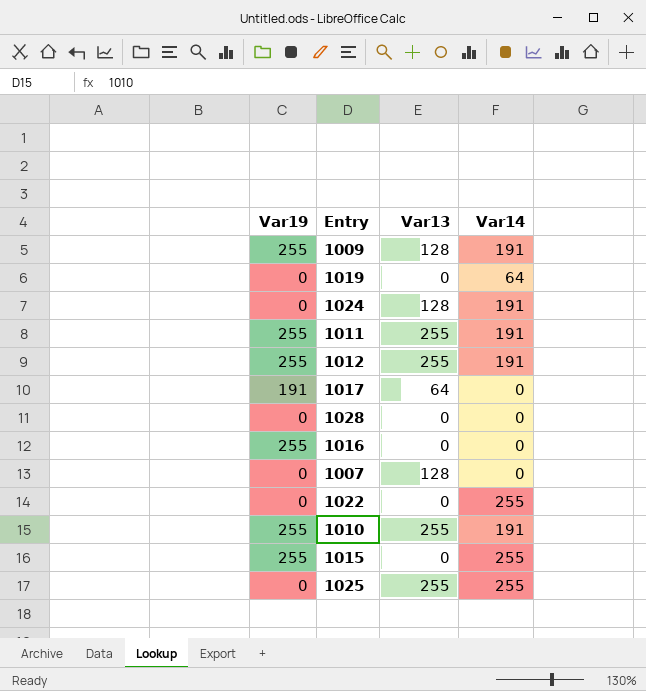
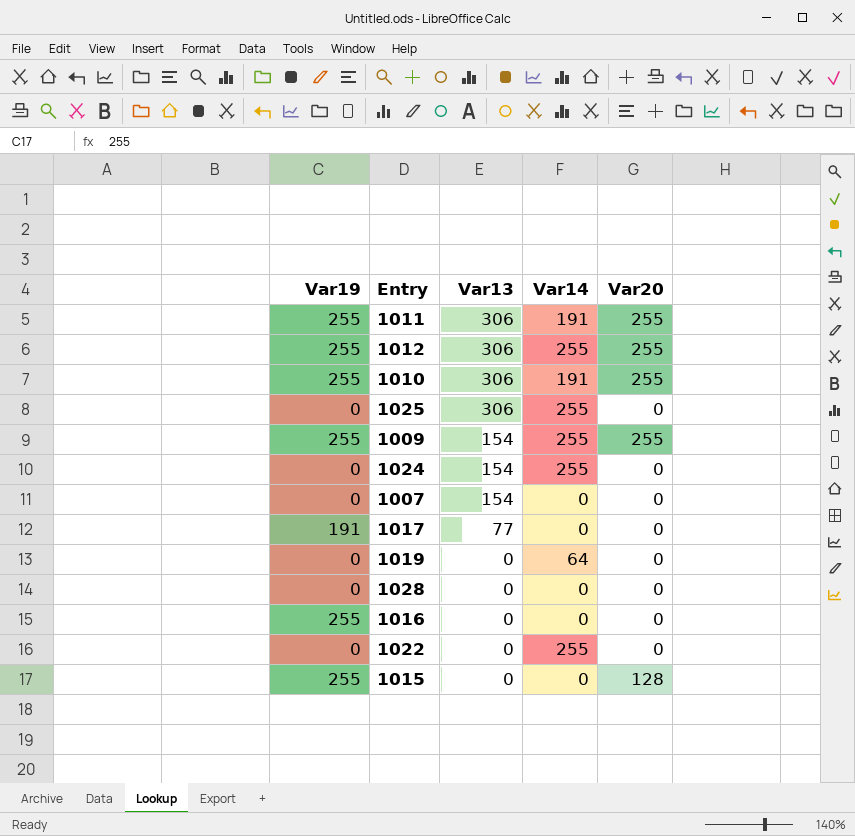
row order: none -> Var13 descending
column Var20 | position: none -> 5
1011 | Var13: 255 -> 306
1012 | Var13: 255 -> 306
1012 | Var14: 191 -> 255
1010 | Var13: 255 -> 306
1025 | Var13: 255 -> 306
1009 | Var13: 128 -> 154
1009 | Var14: 191 -> 255
1024 | Var13: 128 -> 154
1024 | Var14: 191 -> 255
1007 | Var13: 128 -> 154
1017 | Var13: 64 -> 77
1015 | Var14: 255 -> 0

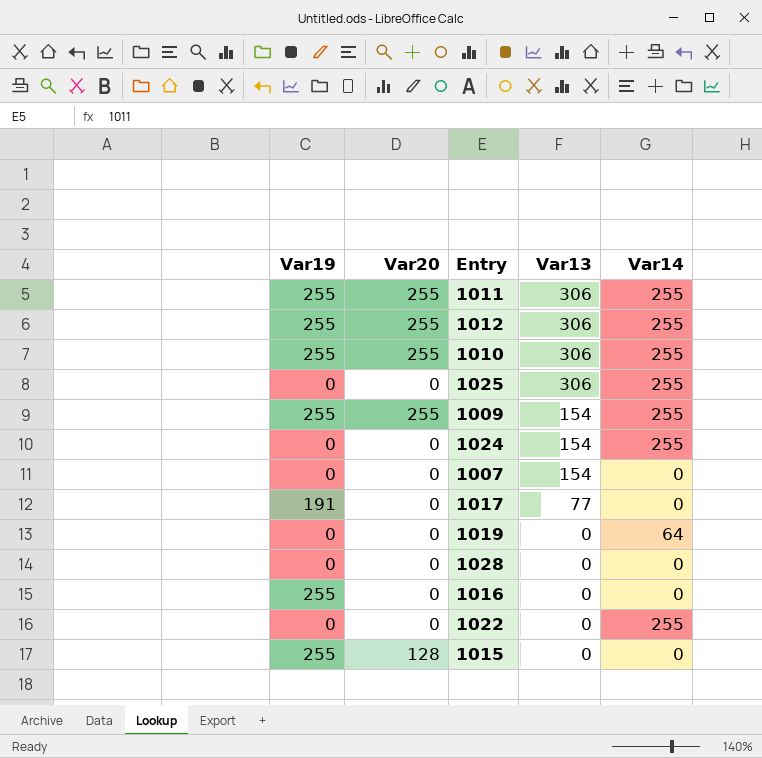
column Var20 | position: 5 -> 2
1011 | Var14: 191 -> 255
1010 | Var14: 191 -> 255

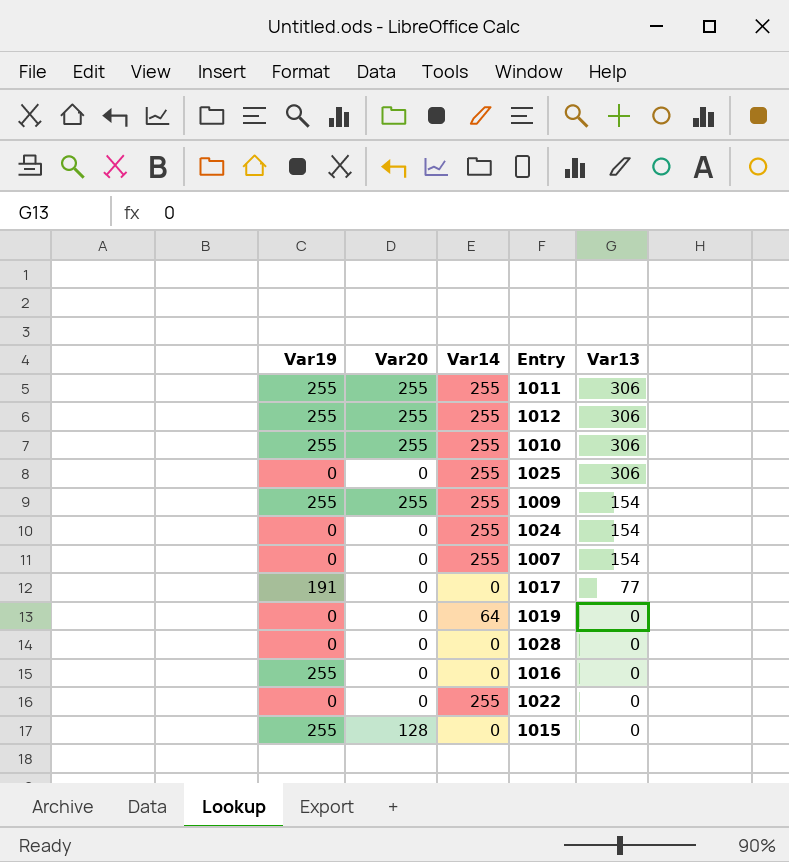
column Var14 | position: 5 -> 3
1007 | Var14: 0 -> 255

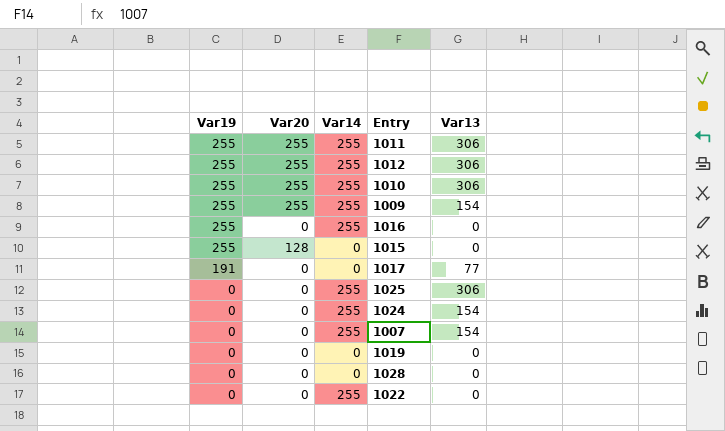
row order: Var13 descending -> Var19 descending
1016 | Var14: 0 -> 255
1019 | Var14: 64 -> 0

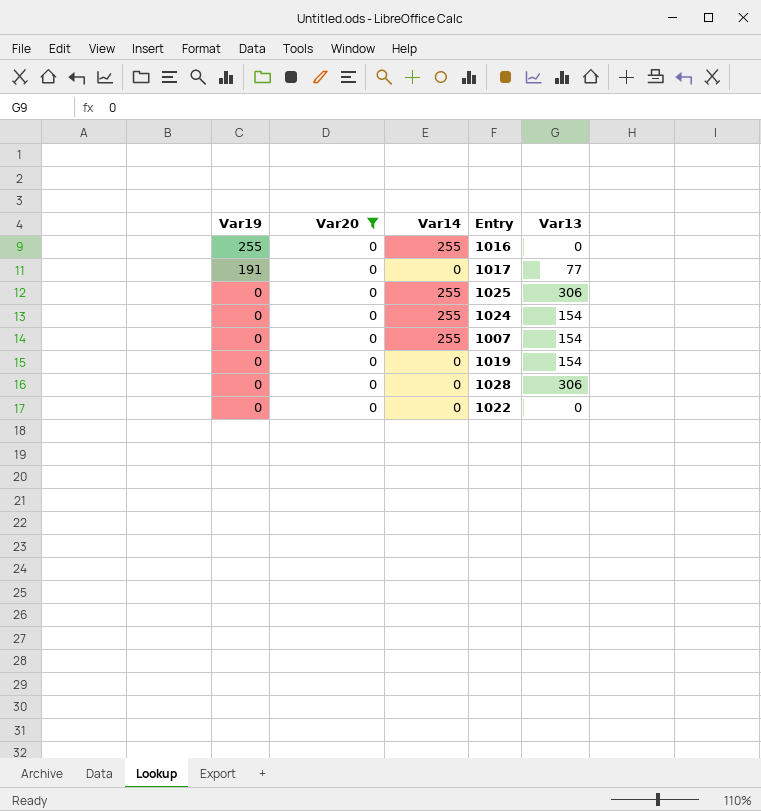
filter: none -> Var20 = 0
1019 | Var13: 0 -> 154
1028 | Var13: 0 -> 306
1022 | Var14: 255 -> 0

